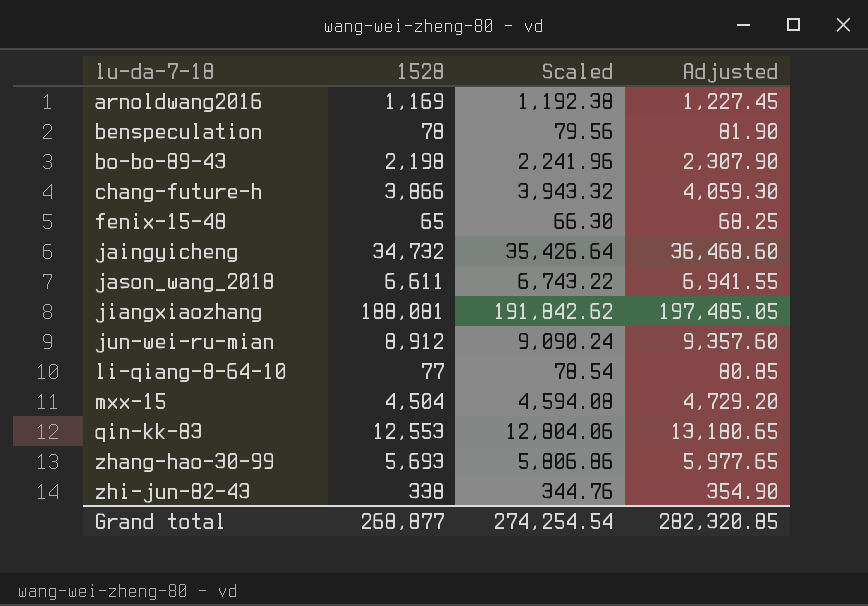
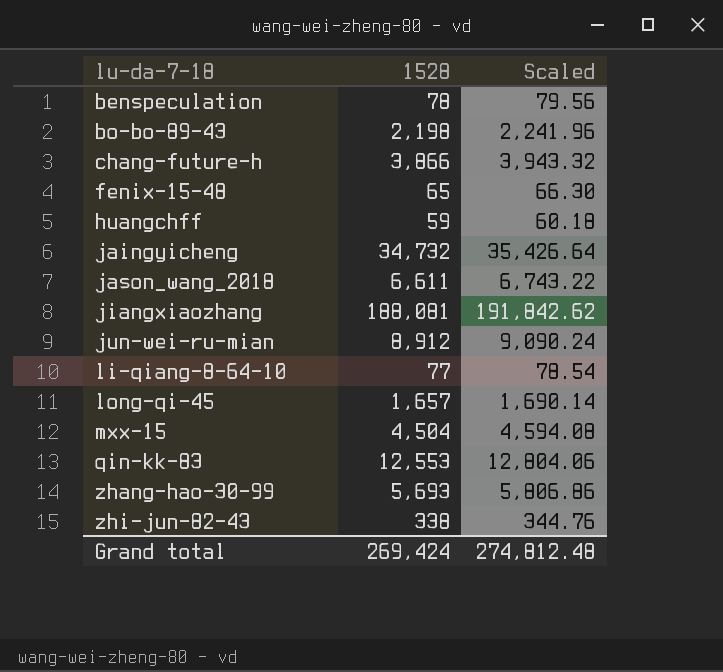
column Adjusted | formula: [1528] * 1.05 -> none
row arnoldwang2016: 1,169 | 1,192.38 | 1,227.45 -> none
row huangchff: none -> 59 | 60.18
row long-qi-45: none -> 1,657 | 1,690.14
Grand total | 1528: 268,877 -> 269,424
Grand total | Scaled: 274,254.54 -> 274,812.48

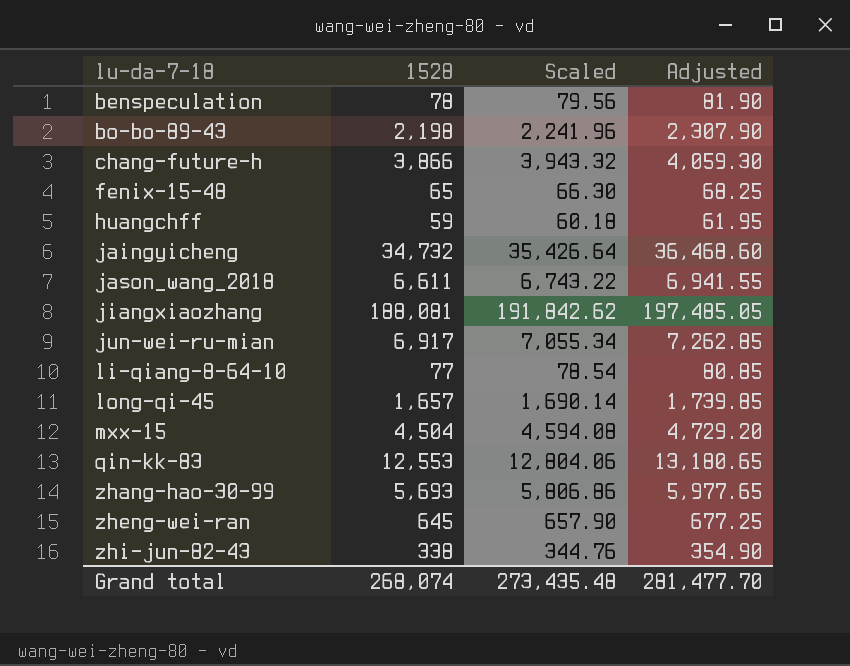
column Adjusted | formula: none -> [1528] * 1.05
jun-wei-ru-mian | 1528: 8,912 -> 6,917
jun-wei-ru-mian | Scaled: 9,090.24 -> 7,055.34
row zheng-wei-ran: none -> 645 | 657.90 | 677.25
Grand total | 1528: 269,424 -> 268,074
Grand total | Scaled: 274,812.48 -> 273,435.48

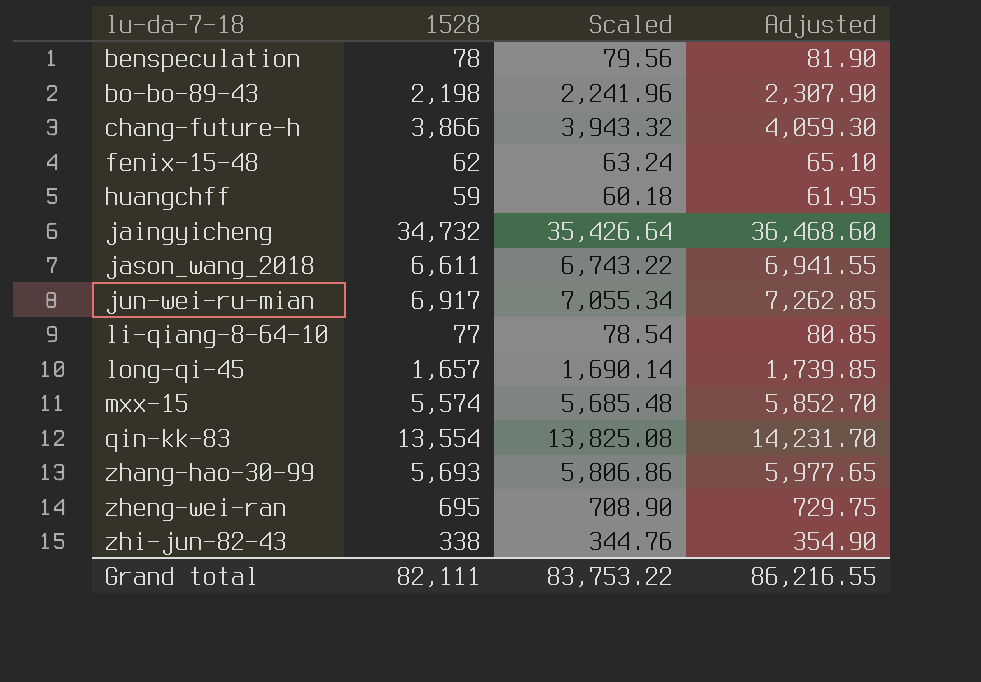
row jiangxiaozhang: 188,081 | 191,842.62 | 197,485.05 -> none
fenix-15-48 | 1528: 65 -> 62
fenix-15-48 | Scaled: 66.30 -> 63.24
fenix-15-48 | Adjusted: 68.25 -> 65.10
mxx-15 | 1528: 4,504 -> 5,574
mxx-15 | Scaled: 4,594.08 -> 5,685.48
mxx-15 | Adjusted: 4,729.20 -> 5,852.70
qin-kk-83 | 1528: 12,553 -> 13,554
qin-kk-83 | Scaled: 12,804.06 -> 13,825.08
qin-kk-83 | Adjusted: 13,180.65 -> 14,231.70
zheng-wei-ran | 1528: 645 -> 695
zheng-wei-ran | Scaled: 657.90 -> 708.90
zheng-wei-ran | Adjusted: 677.25 -> 729.75
Grand total | 1528: 268,074 -> 82,111
Grand total | Scaled: 273,435.48 -> 83,753.22
Grand total | Adjusted: 281,477.70 -> 86,216.55

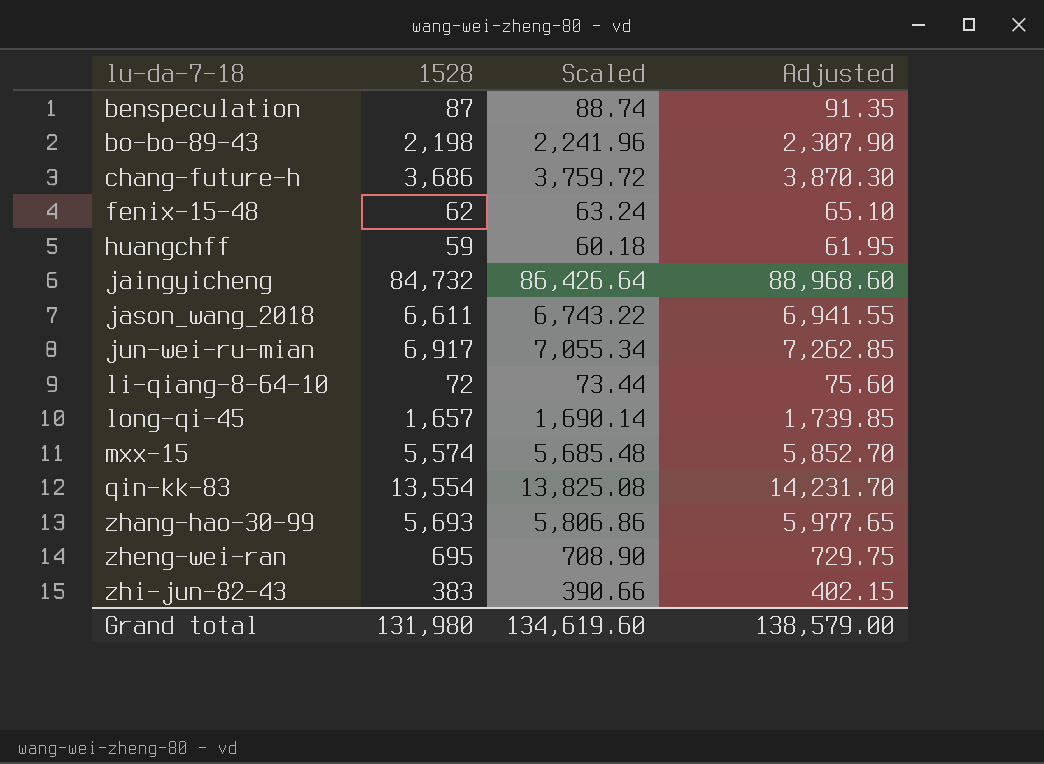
benspeculation | 1528: 78 -> 87
benspeculation | Scaled: 79.56 -> 88.74
benspeculation | Adjusted: 81.90 -> 91.35
chang-future-h | 1528: 3,866 -> 3,686
chang-future-h | Scaled: 3,943.32 -> 3,759.72
chang-future-h | Adjusted: 4,059.30 -> 3,870.30
jaingyicheng | 1528: 34,732 -> 84,732
jaingyicheng | Scaled: 35,426.64 -> 86,426.64
jaingyicheng | Adjusted: 36,468.60 -> 88,968.60
li-qiang-8-64-10 | 1528: 77 -> 72
li-qiang-8-64-10 | Scaled: 78.54 -> 73.44
li-qiang-8-64-10 | Adjusted: 80.85 -> 75.60
zhi-jun-82-43 | 1528: 338 -> 383
zhi-jun-82-43 | Scaled: 344.76 -> 390.66
zhi-jun-82-43 | Adjusted: 354.90 -> 402.15
Grand total | 1528: 82,111 -> 131,980
Grand total | Scaled: 83,753.22 -> 134,619.60
Grand total | Adjusted: 86,216.55 -> 138,579.00

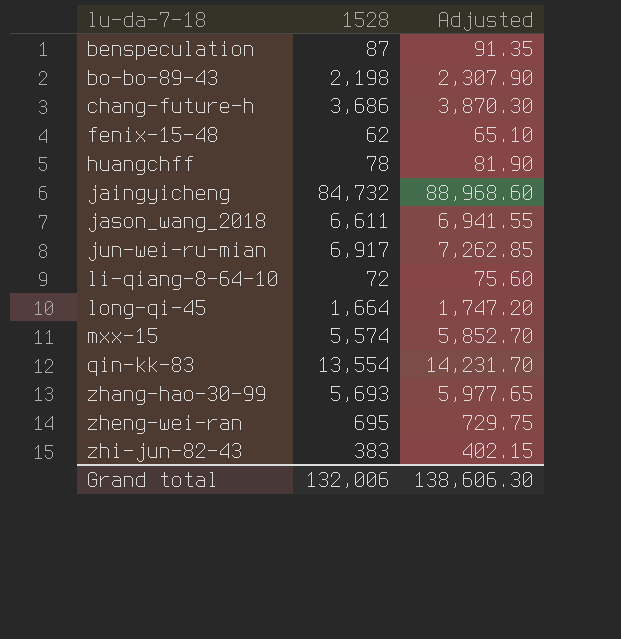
column Scaled | formula: [1528] * 1.02 -> none
huangchff | 1528: 59 -> 78
huangchff | Adjusted: 61.95 -> 81.90
long-qi-45 | 1528: 1,657 -> 1,664
long-qi-45 | Adjusted: 1,739.85 -> 1,747.20
Grand total | 1528: 131,980 -> 132,006
Grand total | Adjusted: 138,579.00 -> 138,606.30

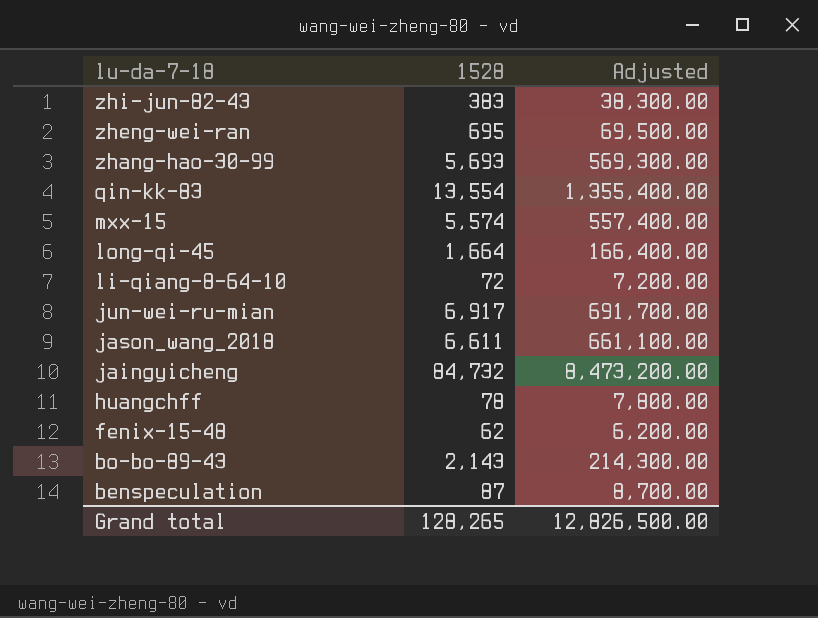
row order: lu-da-7-18 ascending -> lu-da-7-18 descending
column Adjusted | formula: [1528] * 1.05 -> [1528] * 100
row chang-future-h: 3,686 | 3,870.30 -> none
bo-bo-89-43 | 1528: 2,198 -> 2,143
Grand total | 1528: 132,006 -> 128,265
Grand total | Adjusted: 138,606.30 -> 12,826,500.00

